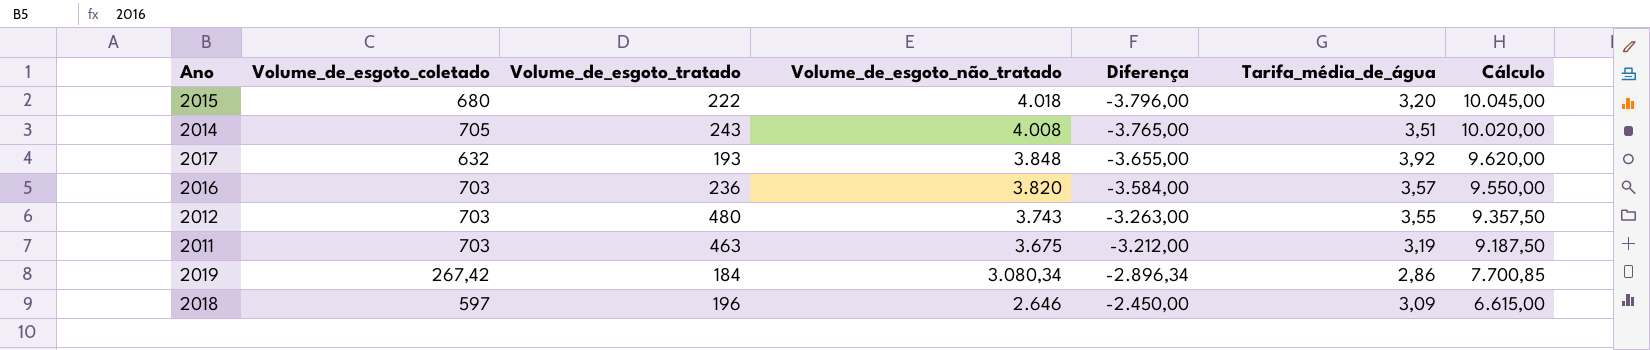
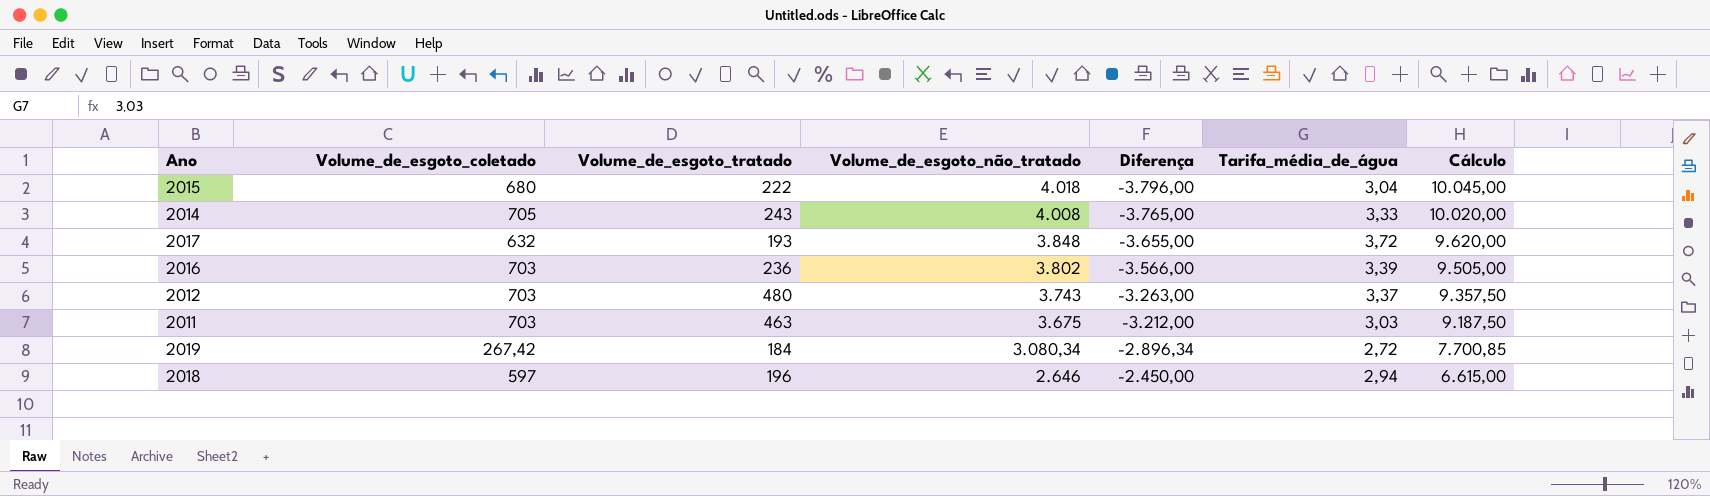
2015 | Tarifa_média_de_água: 3,20 -> 3,04
2014 | Tarifa_média_de_água: 3,51 -> 3,33
2017 | Tarifa_média_de_água: 3,92 -> 3,72
2016 | Volume_de_esgoto_não_tratado: 3.820 -> 3.802
2016 | Diferença: -3.584,00 -> -3.566,00
2016 | Tarifa_média_de_água: 3,57 -> 3,39
2016 | Cálculo: 9.550,00 -> 9.505,00
2012 | Tarifa_média_de_água: 3,55 -> 3,37
2011 | Tarifa_média_de_água: 3,19 -> 3,03
2019 | Tarifa_média_de_água: 2,86 -> 2,72
2018 | Tarifa_média_de_água: 3,09 -> 2,94

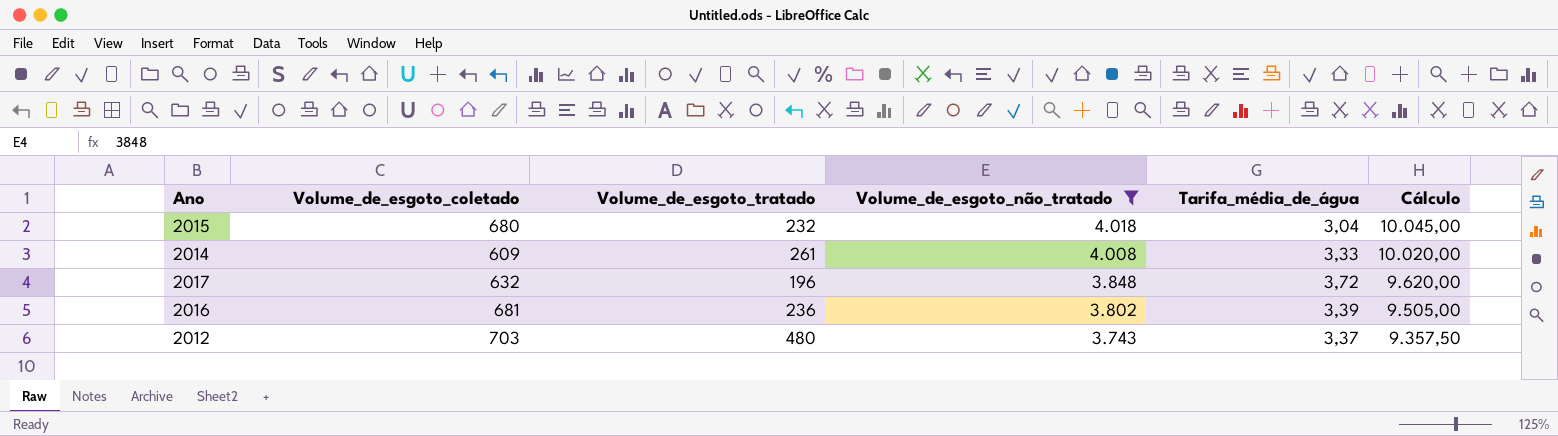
filter: none -> Volume_de_esgoto_não_tratado >= 3.743
column Diferença | formula: [Volume_de_esgoto_tratado] - [Volume_de_esgoto_não_tratado] -> none
2015 | Volume_de_esgoto_tratado: 222 -> 232
2014 | Volume_de_esgoto_coletado: 705 -> 609
2014 | Volume_de_esgoto_tratado: 243 -> 261
2017 | Volume_de_esgoto_tratado: 193 -> 196
2016 | Volume_de_esgoto_coletado: 703 -> 681

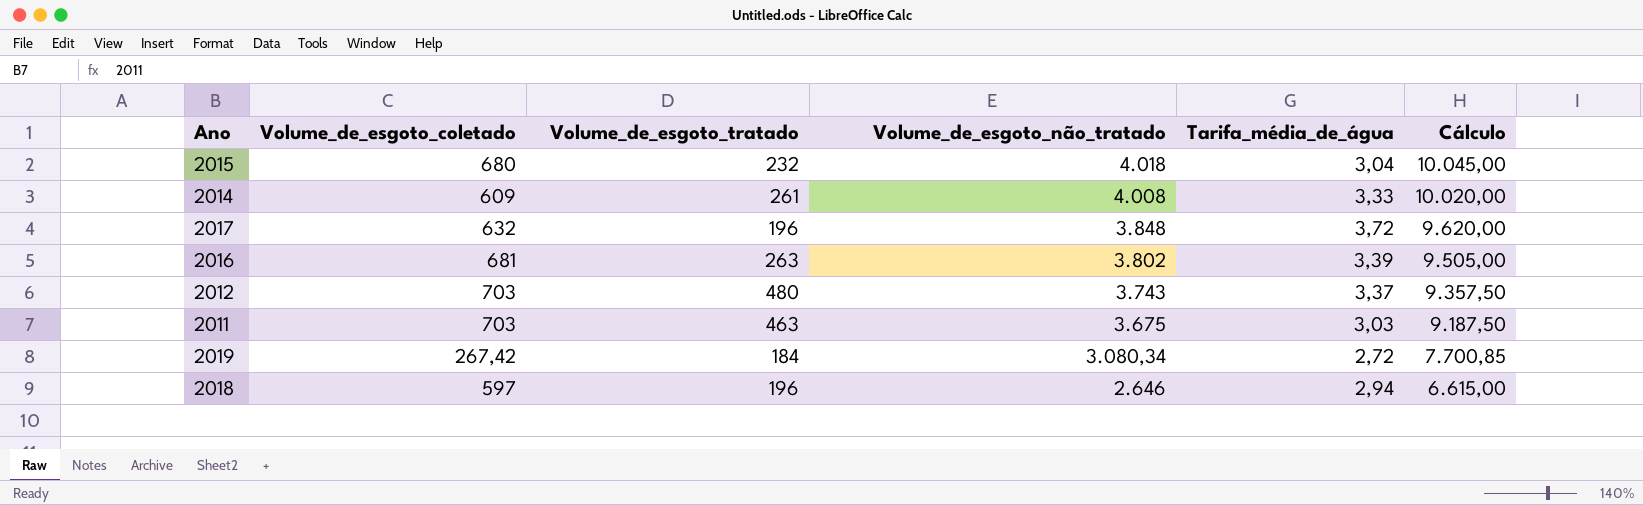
filter: Volume_de_esgoto_não_tratado >= 3.743 -> none
2016 | Volume_de_esgoto_tratado: 236 -> 263

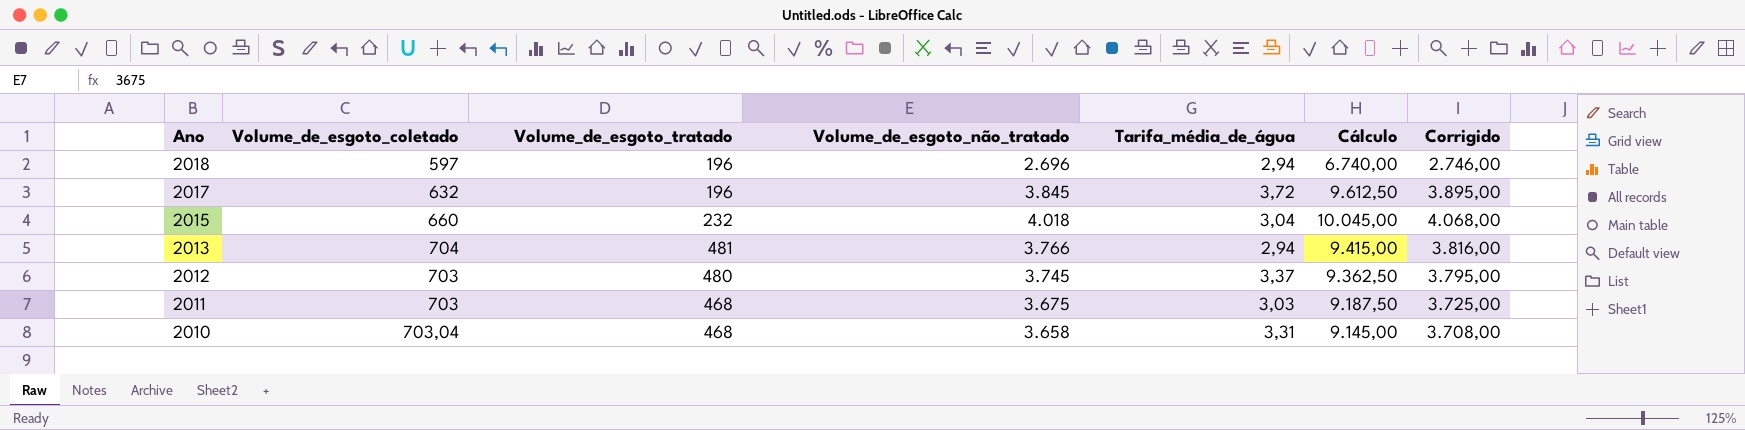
row order: Volume_de_esgoto_não_tratado descending -> Ano descending
column Corrigido | formula: none -> [Volume_de_esgoto_não_tratado] + 50
row 2014: 609 | 261 | 4.008 | 3,33 | 10.020,00 -> none
row 2016: 681 | 263 | 3.802 | 3,39 | 9.505,00 -> none
row 2019: 267,42 | 184 | 3.080,34 | 2,72 | 7.700,85 -> none
2018 | Volume_de_esgoto_não_tratado: 2.646 -> 2.696
2018 | Cálculo: 6.615,00 -> 6.740,00
2017 | Volume_de_esgoto_não_tratado: 3.848 -> 3.845
2017 | Cálculo: 9.620,00 -> 9.612,50
2015 | Volume_de_esgoto_coletado: 680 -> 660
row 2013: none -> 704 | 481 | 3.766 | 2,94 | 9.415,00 | 3.816,00
2012 | Volume_de_esgoto_não_tratado: 3.743 -> 3.745
2012 | Cálculo: 9.357,50 -> 9.362,50
2011 | Volume_de_esgoto_tratado: 463 -> 468
row 2010: none -> 703,04 | 468 | 3.658 | 3,31 | 9.145,00 | 3.708,00

